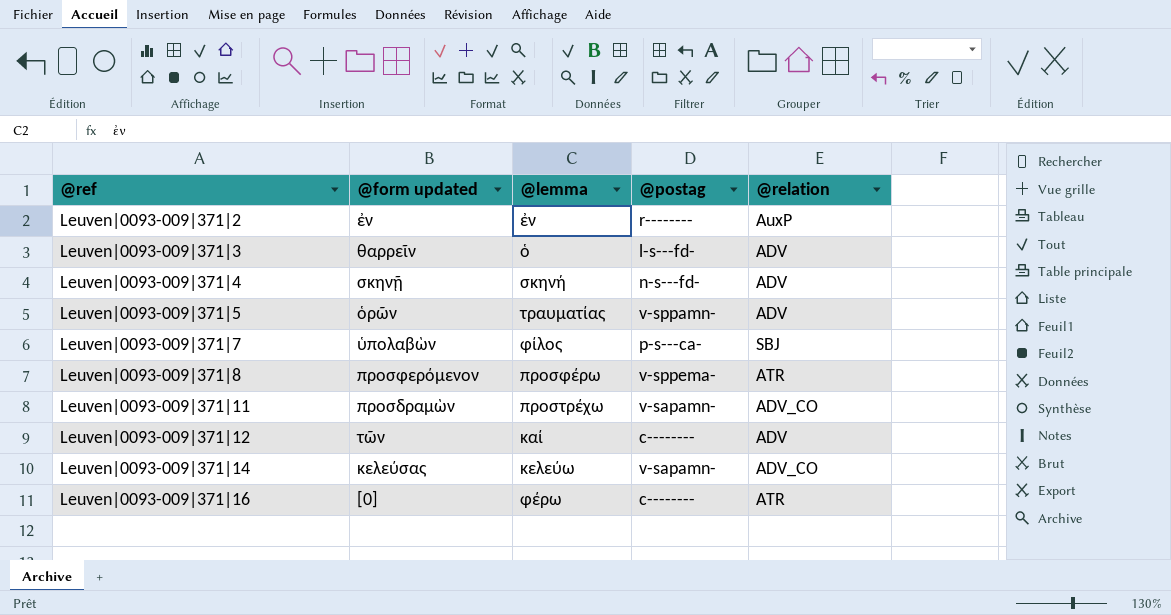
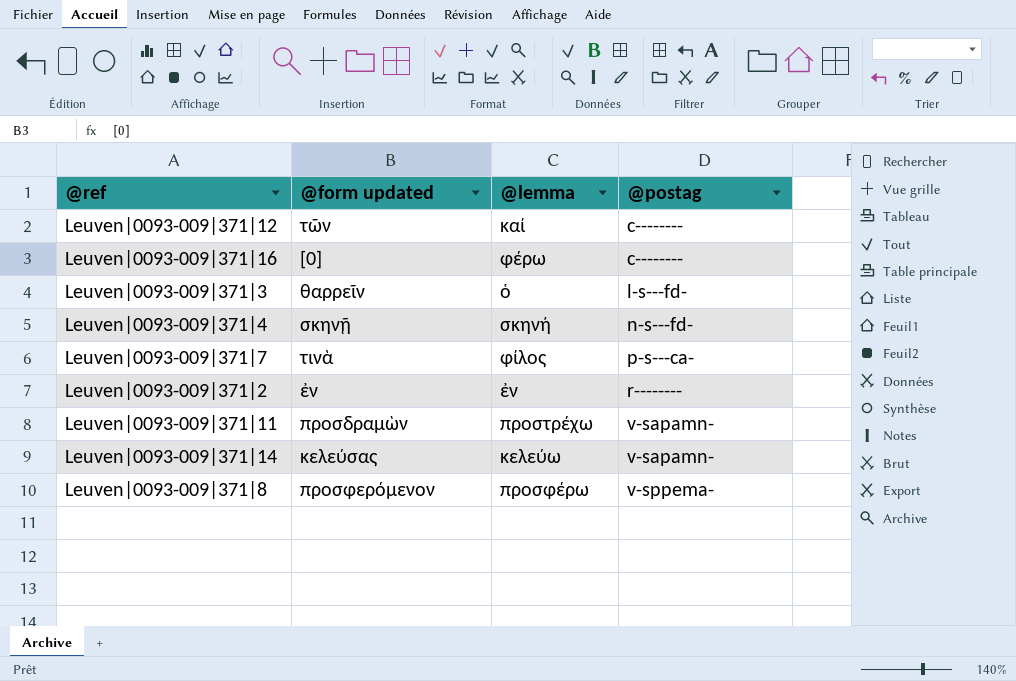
row order: @ref ascending -> @postag ascending
column @relation | position: 5 -> none
row Leuven|0093-009|371|5: ὁρῶν | τραυματίας | v-sppamn- | ADV -> none
Leuven|0093-009|371|7 | @form updated: ὑπολαβὼν -> τινὰ

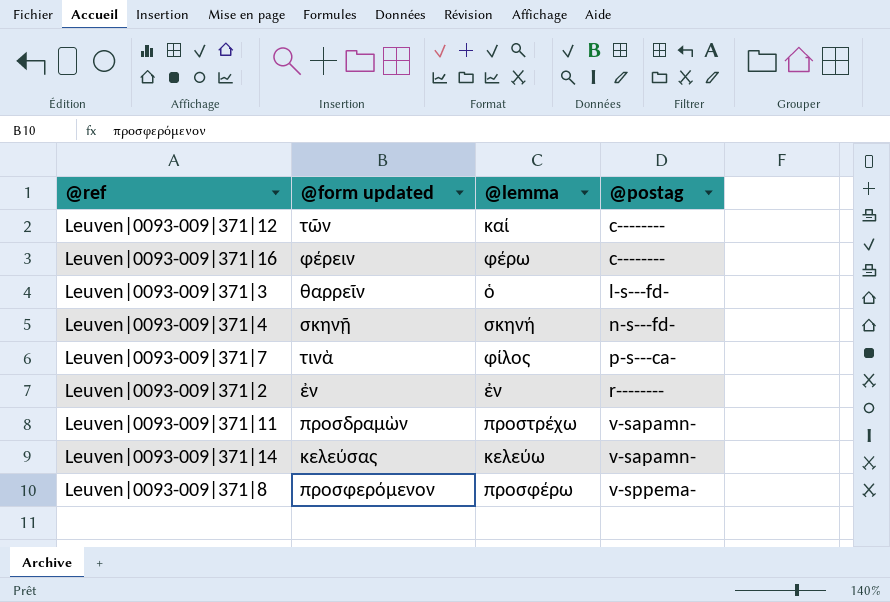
Leuven|0093-009|371|16 | @form updated: [0] -> φέρειν

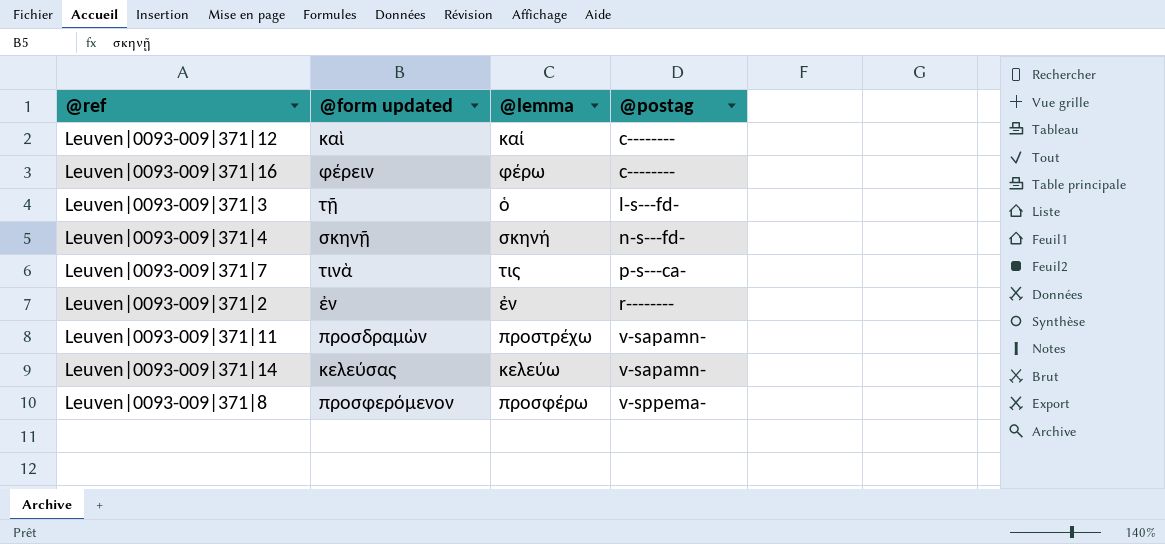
Leuven|0093-009|371|12 | @form updated: τῶν -> καὶ
Leuven|0093-009|371|3 | @form updated: θαρρεῖν -> τῇ
Leuven|0093-009|371|7 | @lemma: φίλος -> τις

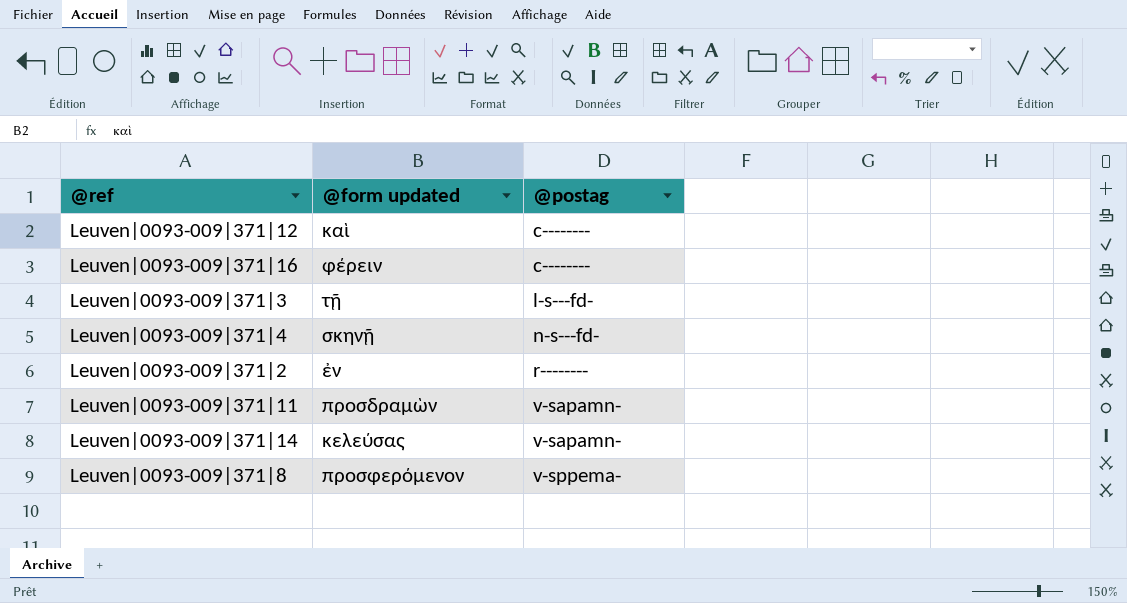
column @lemma | position: 3 -> none
row Leuven|0093-009|371|7: τινὰ | τις | p-s---ca- -> none

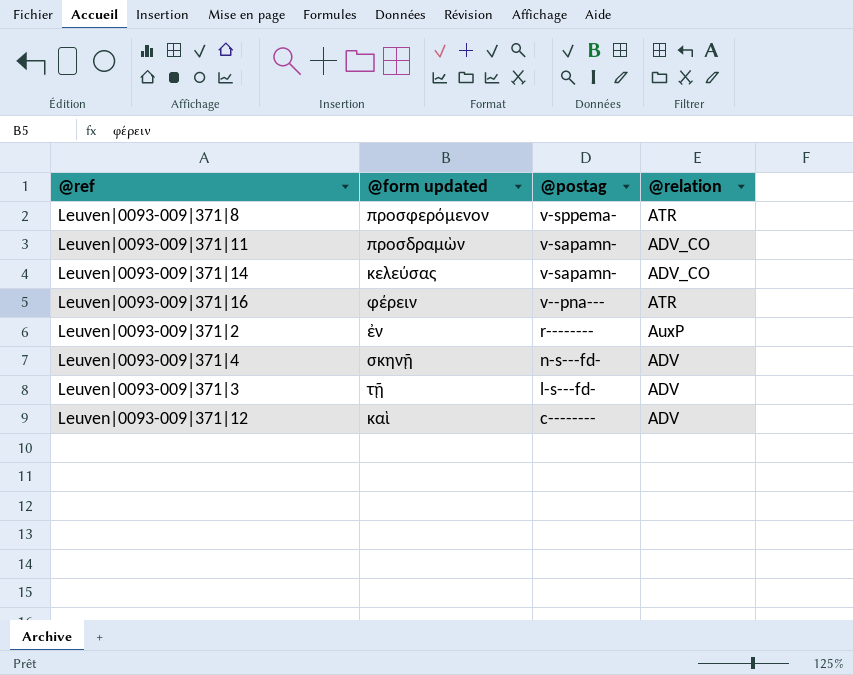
row order: @postag ascending -> @postag descending
column @relation | position: none -> 4
Leuven|0093-009|371|16 | @postag: c-------- -> v--pna---

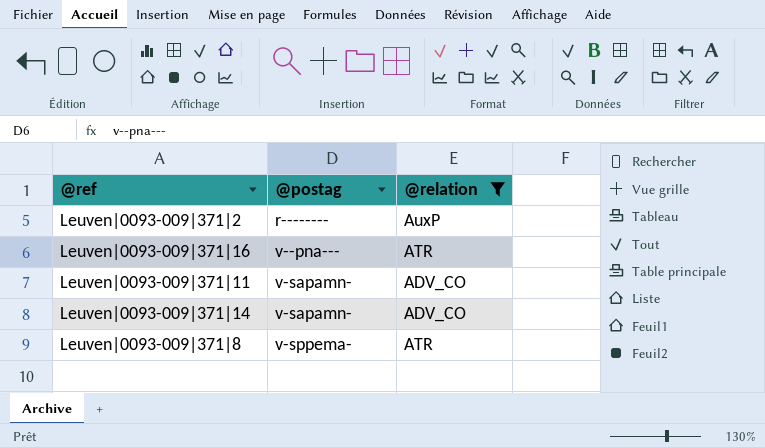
filter: none -> @relation != ADV
row order: @postag descending -> @postag ascending
column @form updated | position: 2 -> none

